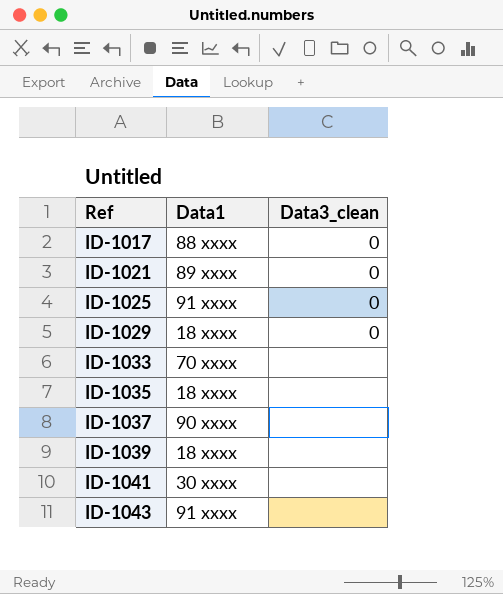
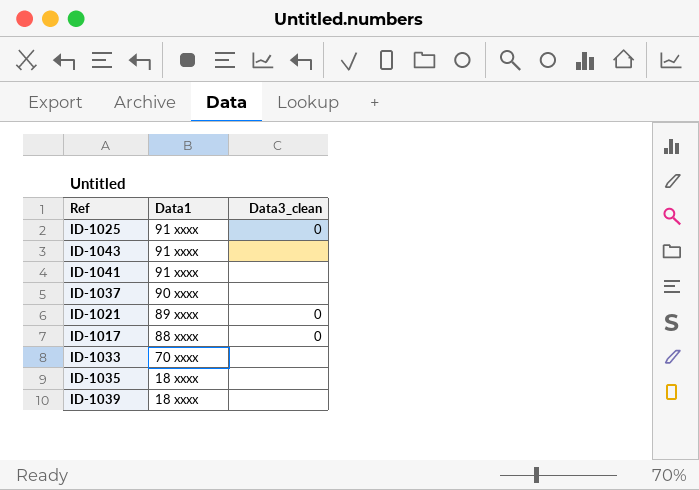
row order: Ref ascending -> Data1 descending
row ID-1029: 18 xxxx | 0 -> none
ID-1041 | Data1: 30 xxxx -> 91 xxxx

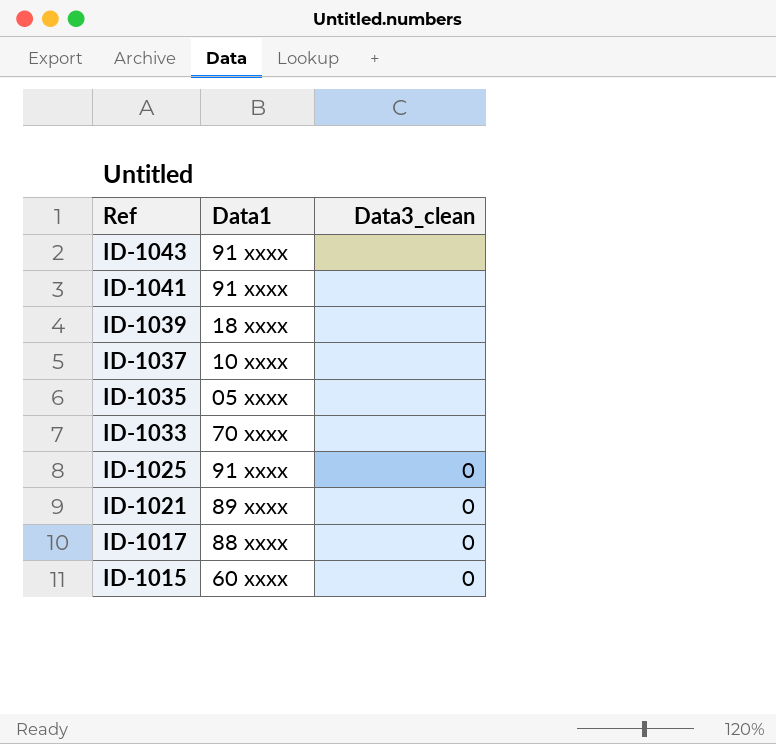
row order: Data1 descending -> Ref descending
ID-1037 | Data1: 90 xxxx -> 10 xxxx
ID-1035 | Data1: 18 xxxx -> 05 xxxx
row ID-1015: none -> 60 xxxx | 0

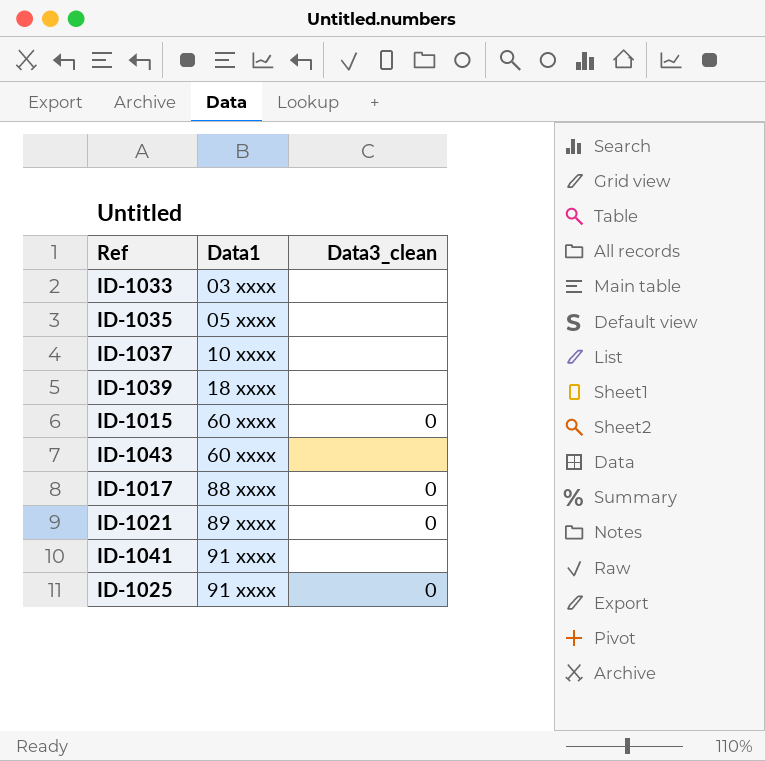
row order: Ref descending -> Data1 ascending
ID-1033 | Data1: 70 xxxx -> 03 xxxx
ID-1043 | Data1: 91 xxxx -> 60 xxxx

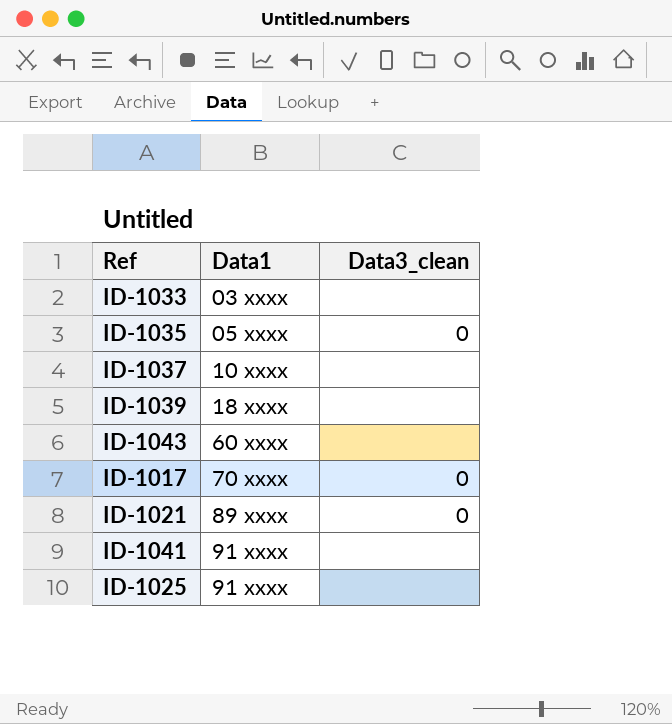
row ID-1015: 60 xxxx | 0 -> none
ID-1035 | Data3_clean: none -> 0
ID-1017 | Data1: 88 xxxx -> 70 xxxx
ID-1025 | Data3_clean: 0 -> none

